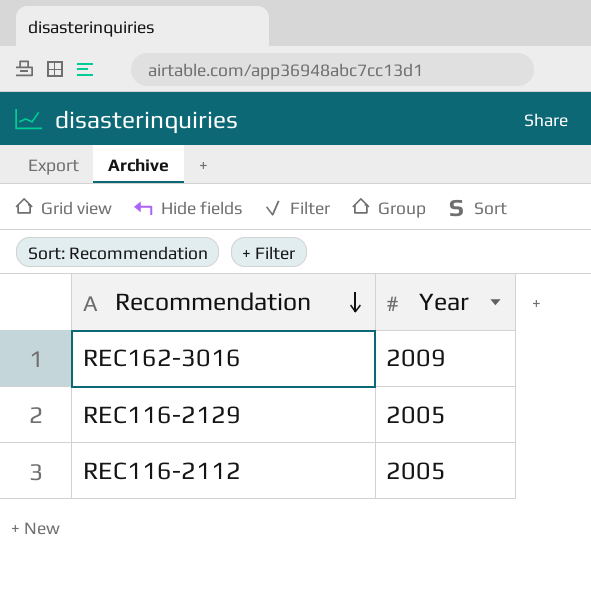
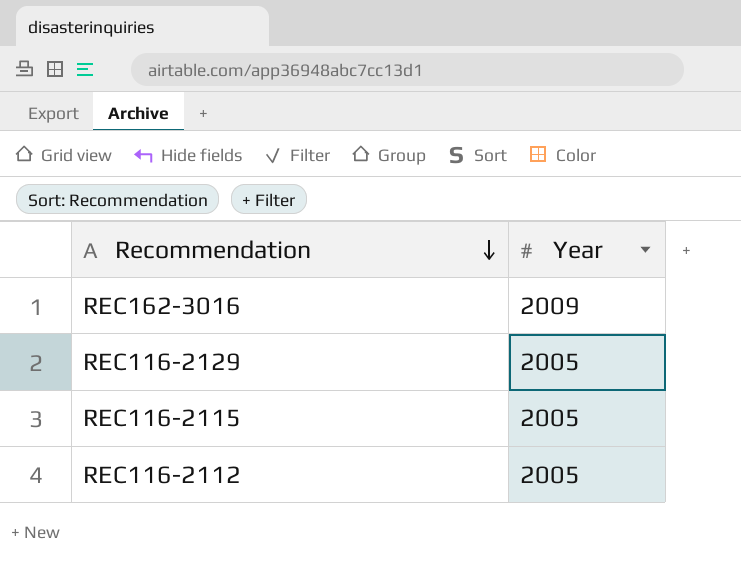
row REC116-2115: none -> 2005

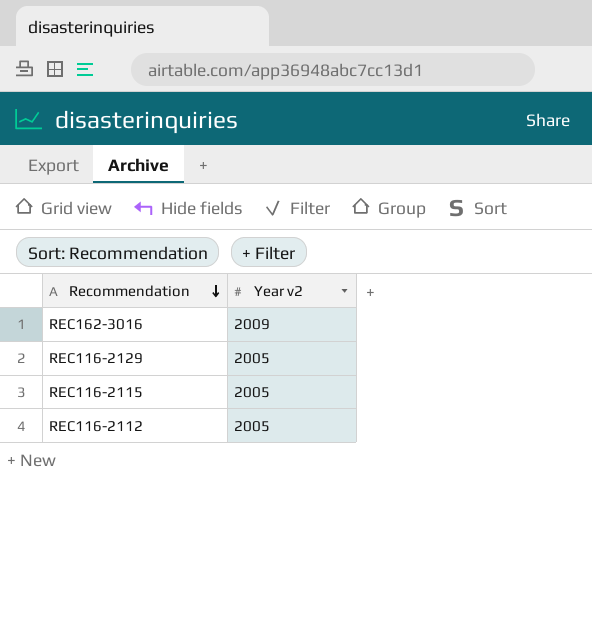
column name: Year -> Year v2

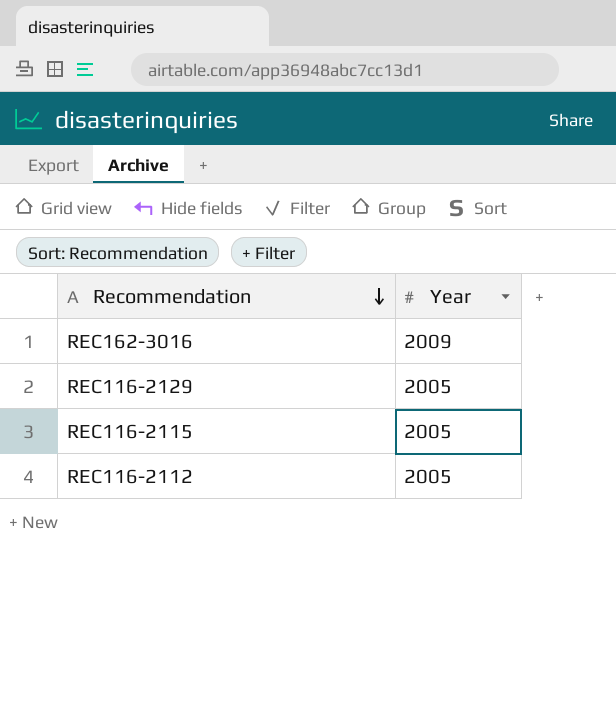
column name: Year v2 -> Year

